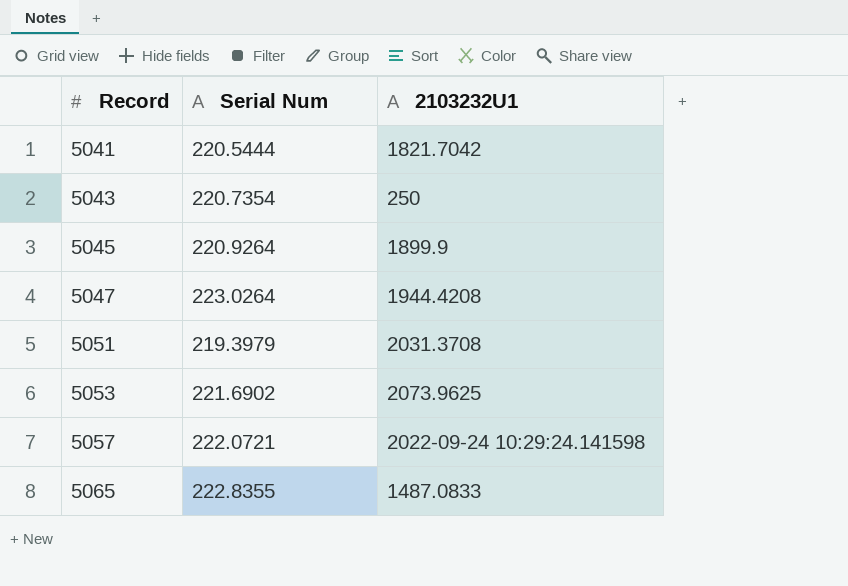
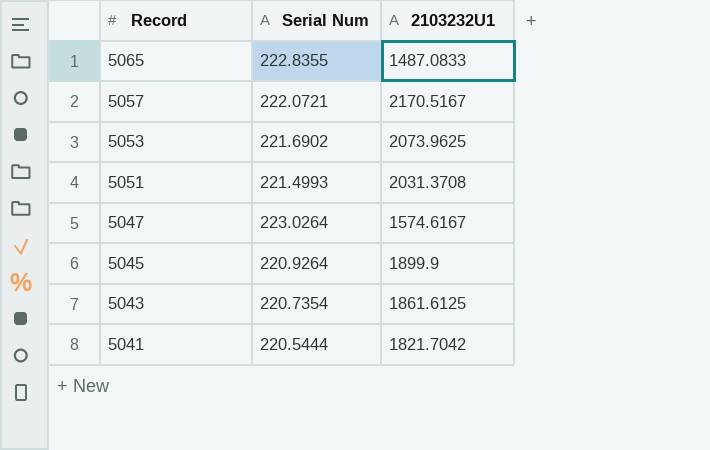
row order: Record ascending -> Record descending
5057 | 2103232U1: 2022-09-24 10:29:24.141598 -> 2170.5167
5051 | Serial Num: 219.3979 -> 221.4993
5047 | 2103232U1: 1944.4208 -> 1574.6167
5043 | 2103232U1: 250 -> 1861.6125

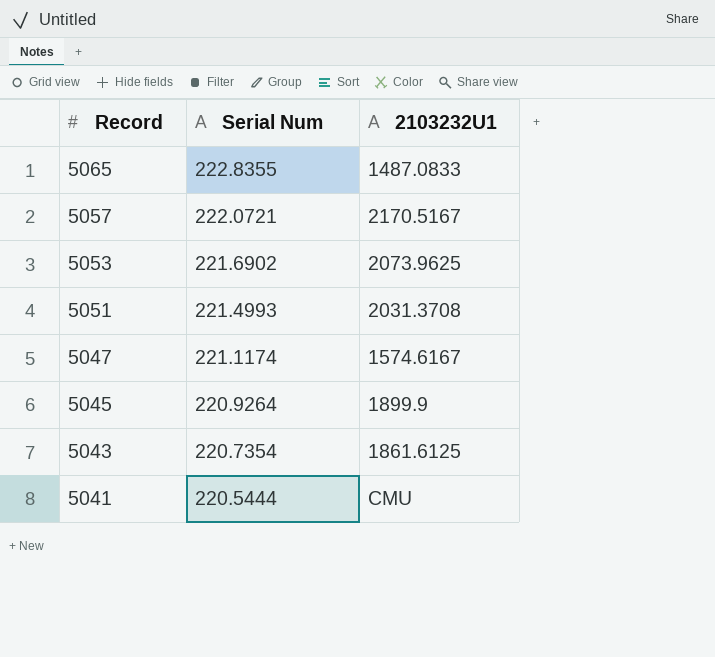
5047 | Serial Num: 223.0264 -> 221.1174
5041 | 2103232U1: 1821.7042 -> CMU

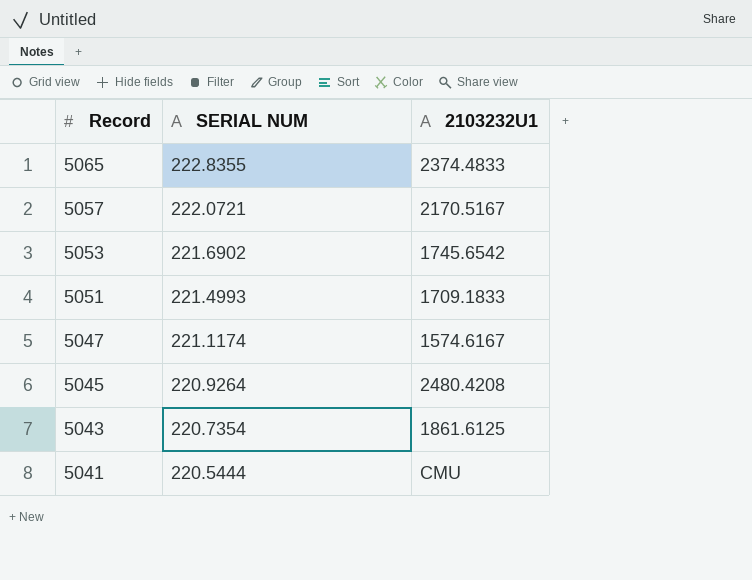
column name: Serial Num -> SERIAL NUM
5065 | 2103232U1: 1487.0833 -> 2374.4833
5053 | 2103232U1: 2073.9625 -> 1745.6542
5051 | 2103232U1: 2031.3708 -> 1709.1833
5045 | 2103232U1: 1899.9 -> 2480.4208

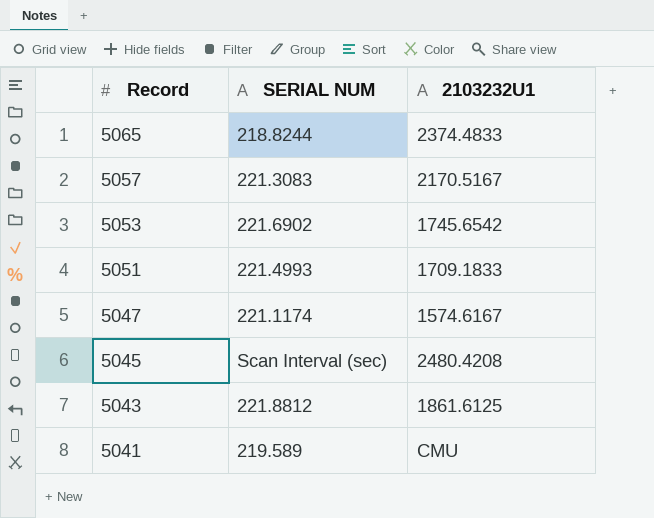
5065 | SERIAL NUM: 222.8355 -> 218.8244
5057 | SERIAL NUM: 222.0721 -> 221.3083
5045 | SERIAL NUM: 220.9264 -> Scan Interval (sec)
5043 | SERIAL NUM: 220.7354 -> 221.8812
5041 | SERIAL NUM: 220.5444 -> 219.589

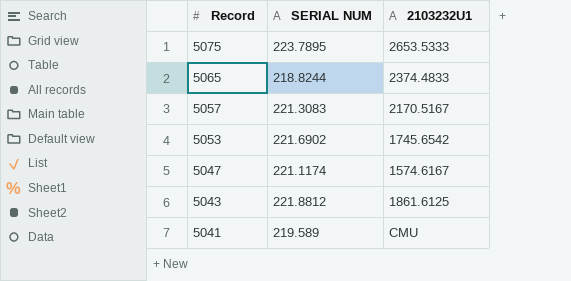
row 5051: 221.4993 | 1709.1833 -> none
row 5045: Scan Interval (sec) | 2480.4208 -> none
row 5075: none -> 223.7895 | 2653.5333

